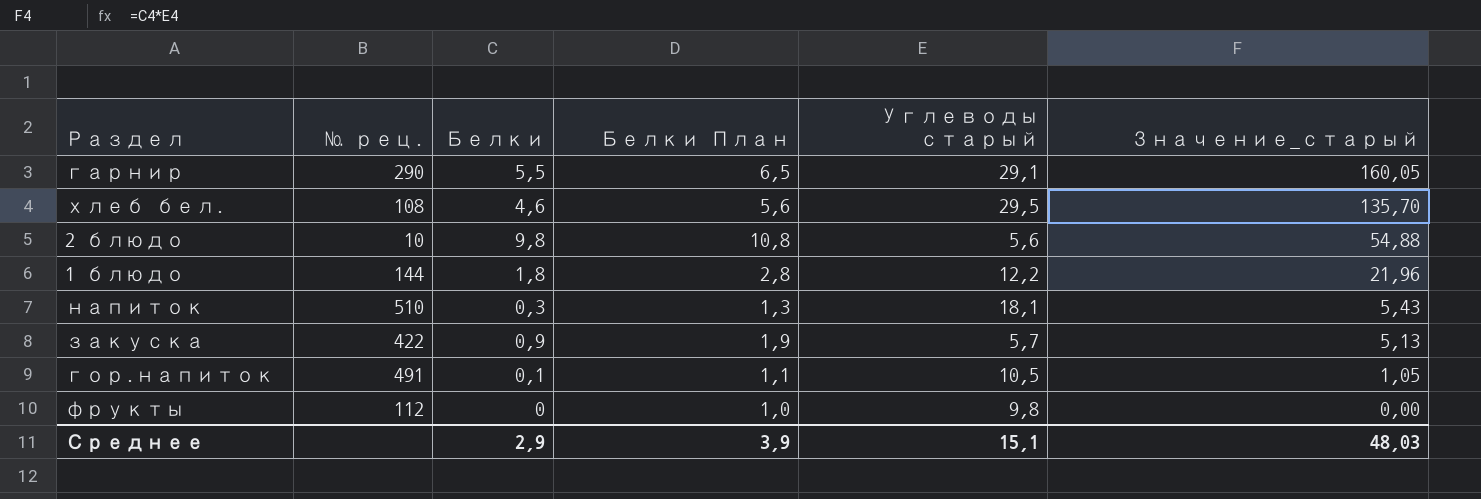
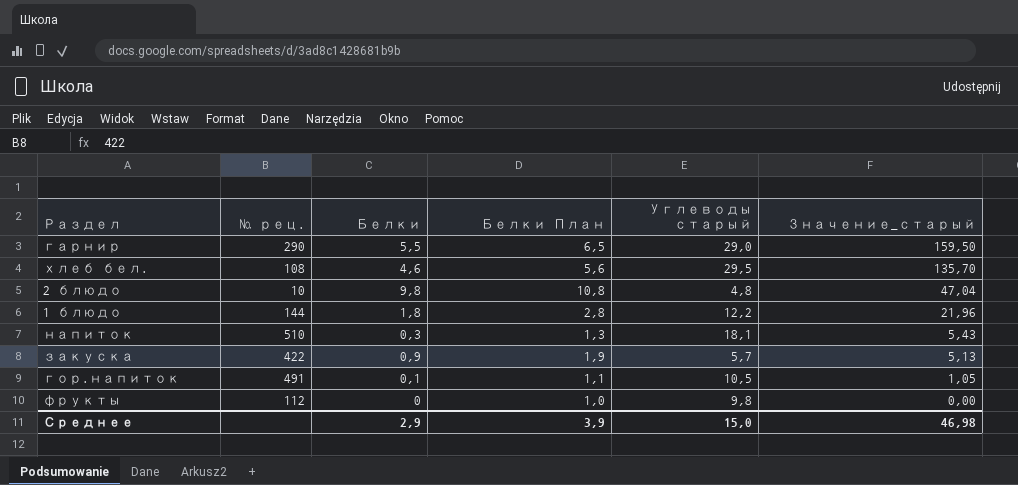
гарнир | Углеводы старый: 29,1 -> 29,0
гарнир | Значение_старый: 160,05 -> 159,50
2 блюдо | Углеводы старый: 5,6 -> 4,8
2 блюдо | Значение_старый: 54,88 -> 47,04
Среднее | Углеводы старый: 15,1 -> 15,0
Среднее | Значение_старый: 48,03 -> 46,98

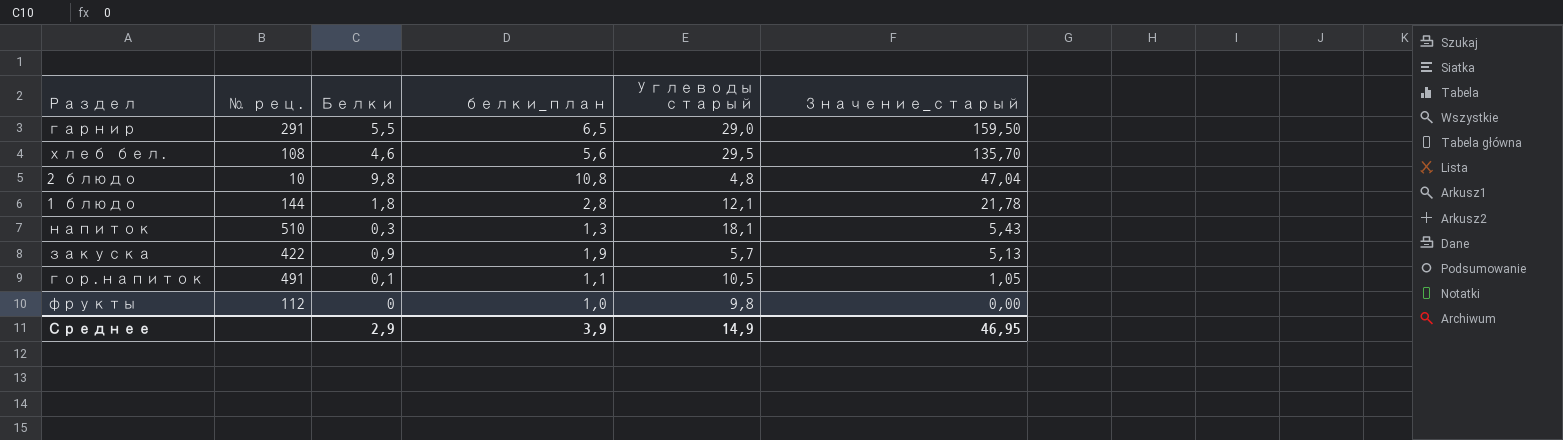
column name: Белки План -> белки_план
гарнир | № рец.: 290 -> 291
1 блюдо | Углеводы старый: 12,2 -> 12,1
1 блюдо | Значение_старый: 21,96 -> 21,78
Среднее | Углеводы старый: 15,0 -> 14,9
Среднее | Значение_старый: 46,98 -> 46,95

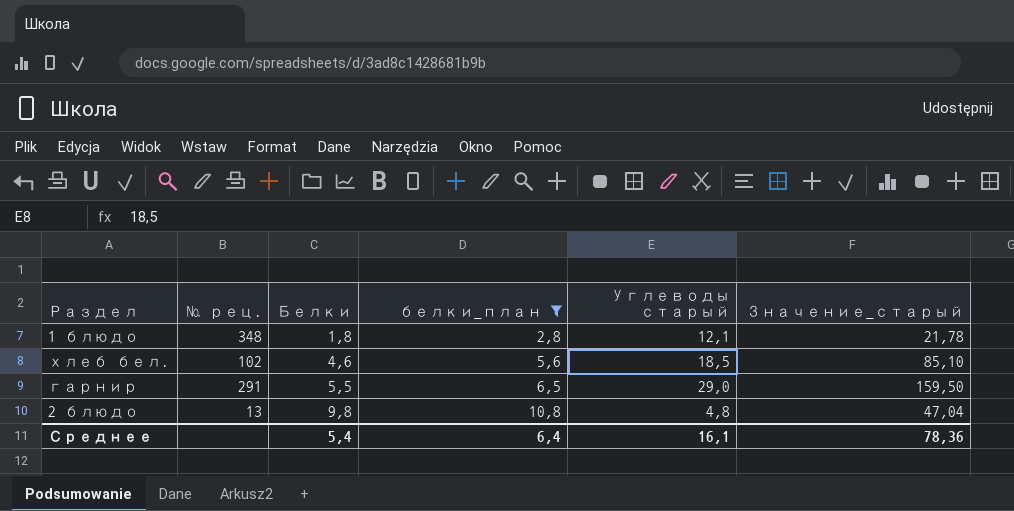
filter: none -> белки_план >= 2,8
row order: Значение_старый descending -> Белки ascending
1 блюдо | № рец.: 144 -> 348
хлеб бел. | № рец.: 108 -> 102
хлеб бел. | Углеводы старый: 29,5 -> 18,5
хлеб бел. | Значение_старый: 135,70 -> 85,10
2 блюдо | № рец.: 10 -> 13
Среднее | Белки: 2,9 -> 5,4
Среднее | белки_план: 3,9 -> 6,4
Среднее | Углеводы старый: 14,9 -> 16,1
Среднее | Значение_старый: 46,95 -> 78,36

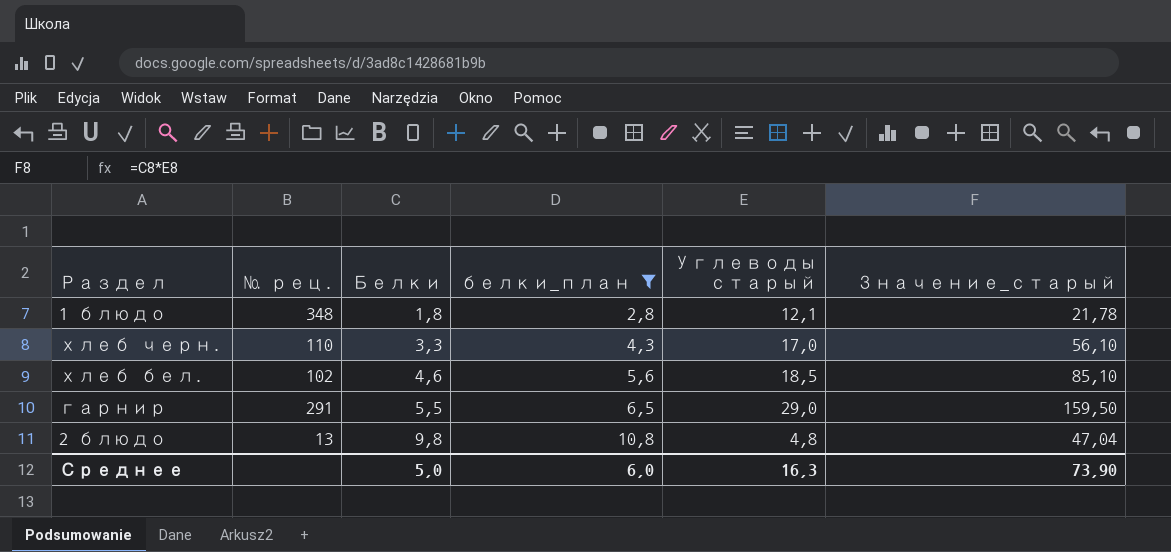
row хлеб черн.: none -> 110 | 3,3 | 4,3 | 17,0 | 56,10
Среднее | Белки: 5,4 -> 5,0
Среднее | белки_план: 6,4 -> 6,0
Среднее | Углеводы старый: 16,1 -> 16,3
Среднее | Значение_старый: 78,36 -> 73,90

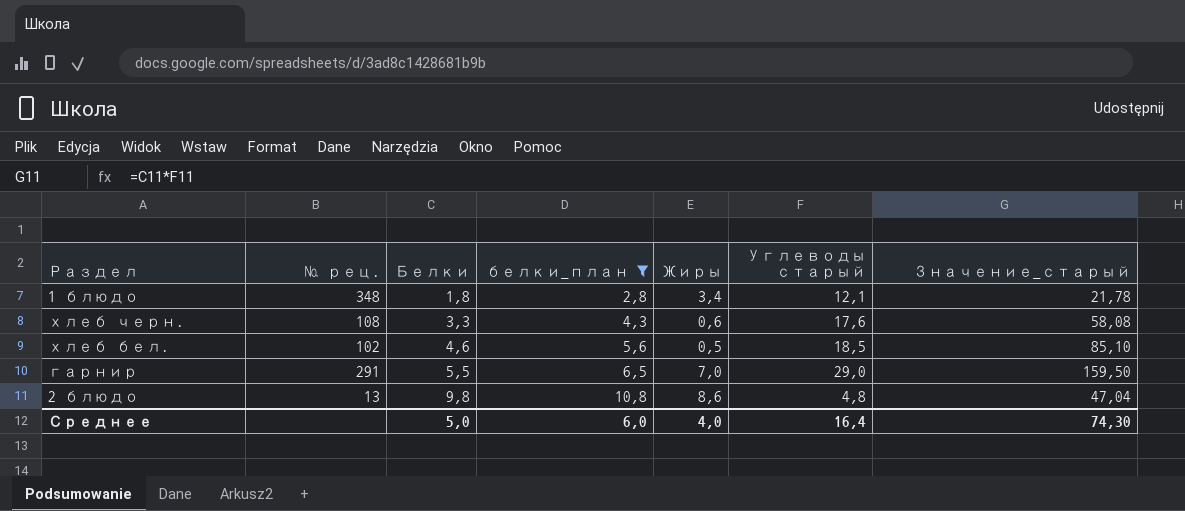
column Жиры | position: none -> 5
хлеб черн. | № рец.: 110 -> 108
хлеб черн. | Углеводы старый: 17,0 -> 17,6
хлеб черн. | Значение_старый: 56,10 -> 58,08
Среднее | Углеводы старый: 16,3 -> 16,4
Среднее | Значение_старый: 73,90 -> 74,30

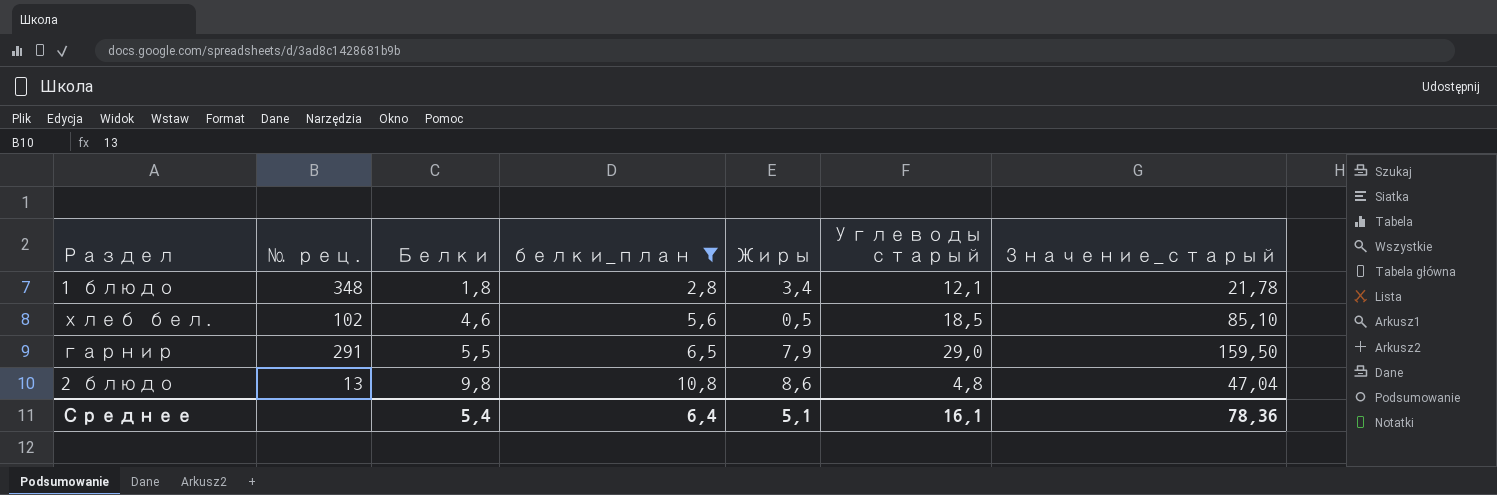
row хлеб черн.: 108 | 3,3 | 4,3 | 0,6 | 17,6 | 58,08 -> none
гарнир | Жиры: 7,0 -> 7,9
Среднее | Белки: 5,0 -> 5,4
Среднее | белки_план: 6,0 -> 6,4
Среднее | Жиры: 4,0 -> 5,1
Среднее | Углеводы старый: 16,4 -> 16,1
Среднее | Значение_старый: 74,30 -> 78,36

